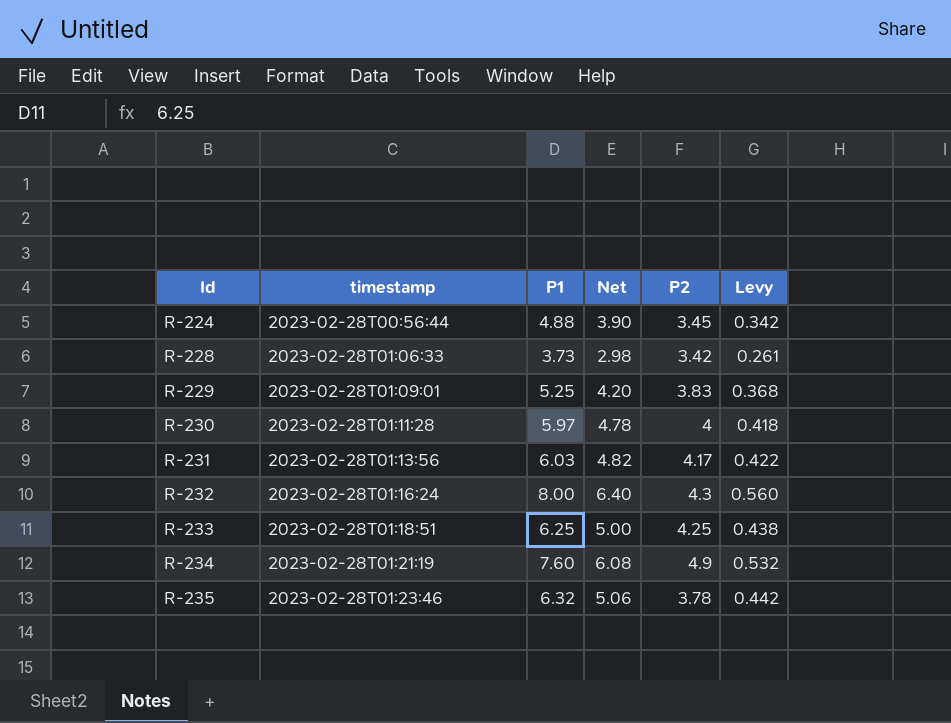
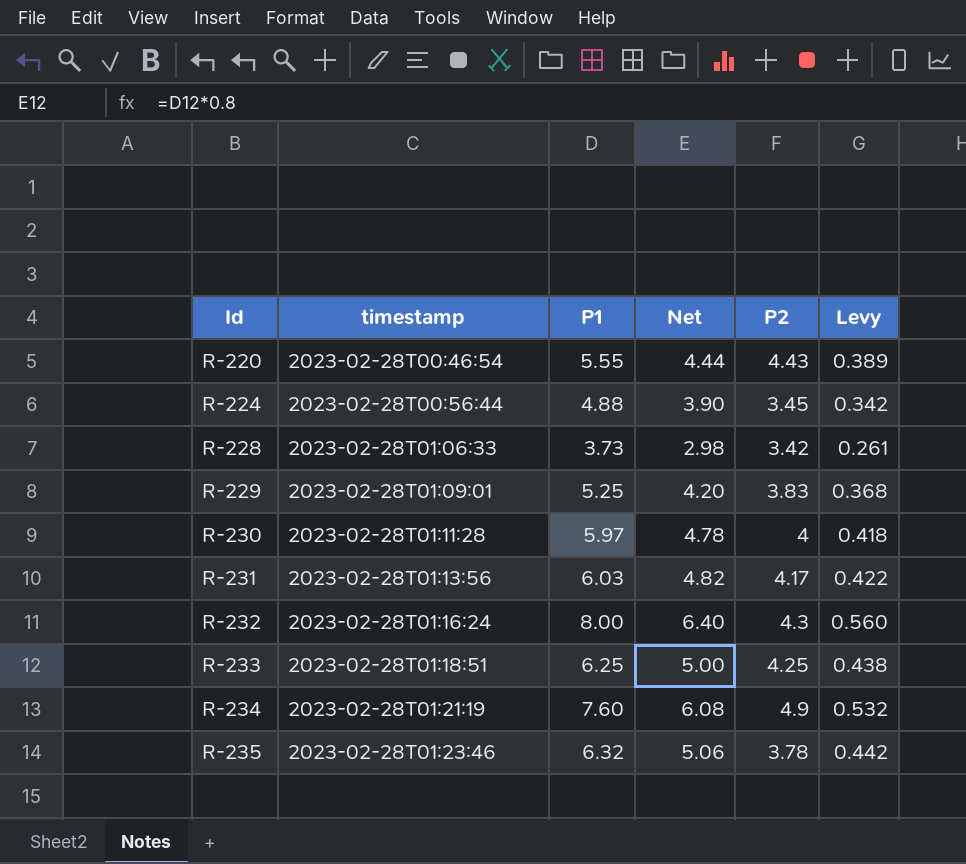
row R-220: none -> 2023-02-28T00:46:54 | 5.55 | 4.44 | 4.43 | 0.389

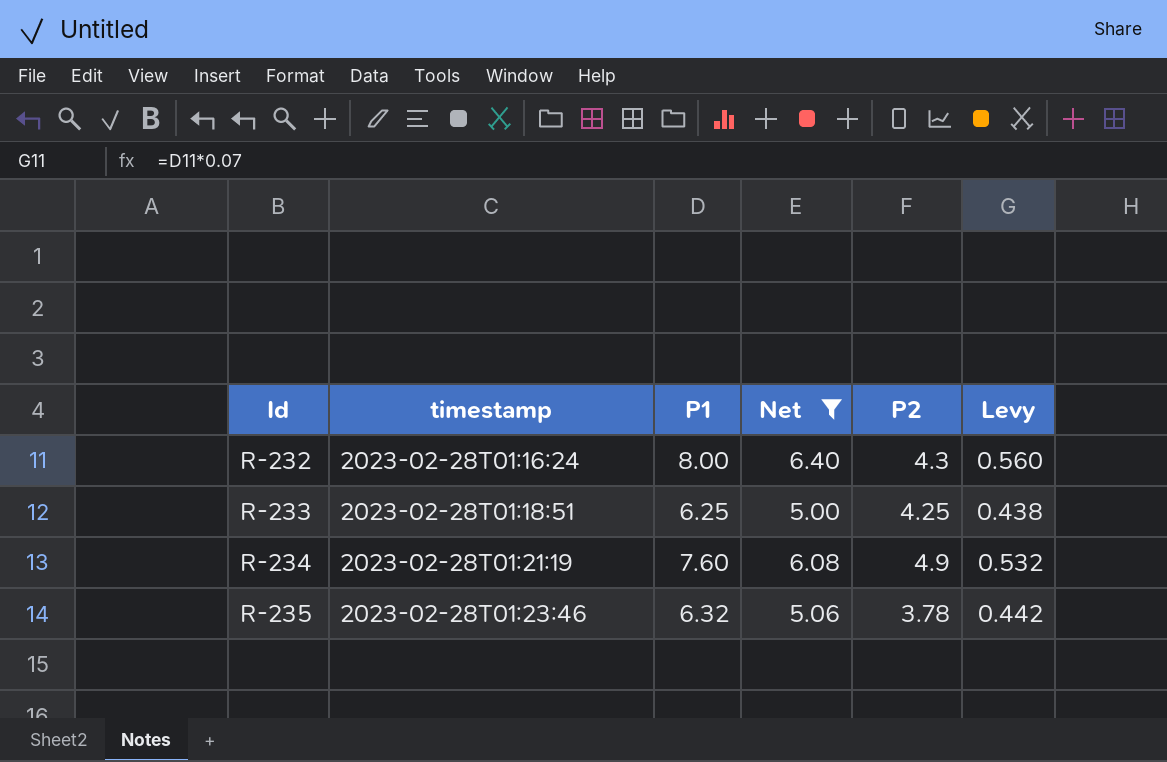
filter: none -> Net >= 5.00

